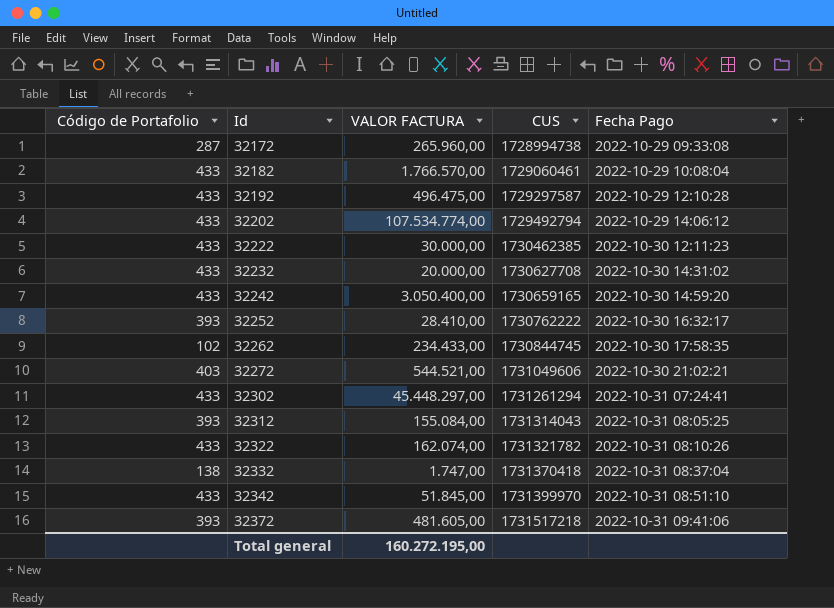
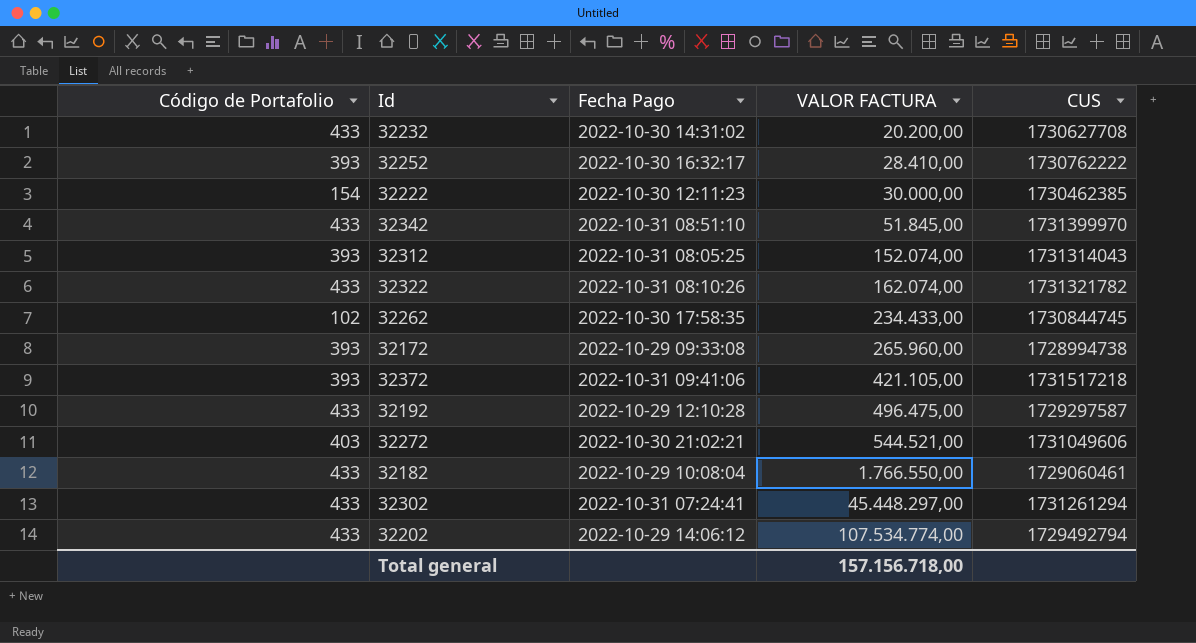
row order: Id ascending -> VALOR FACTURA ascending
column Fecha Pago | position: 5 -> 3
row 32242: 433 | 3.050.400,00 | 1730659165 | 2022-10-30 14:59:20 -> none
row 32332: 138 | 1.747,00 | 1731370418 | 2022-10-31 08:37:04 -> none
32232 | VALOR FACTURA: 20.000,00 -> 20.200,00
32222 | Código de Portafolio: 433 -> 154
32312 | VALOR FACTURA: 155.084,00 -> 152.074,00
32172 | Código de Portafolio: 287 -> 393
32372 | VALOR FACTURA: 481.605,00 -> 421.105,00
32182 | VALOR FACTURA: 1.766.570,00 -> 1.766.550,00
Total general | VALOR FACTURA: 160.272.195,00 -> 157.156.718,00

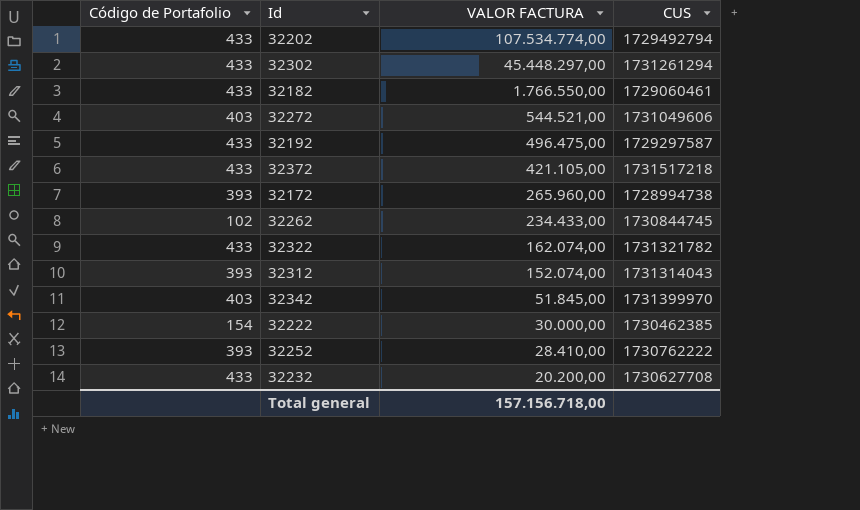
row order: VALOR FACTURA ascending -> VALOR FACTURA descending
column Fecha Pago | position: 3 -> none
32372 | Código de Portafolio: 393 -> 433
32342 | Código de Portafolio: 433 -> 403

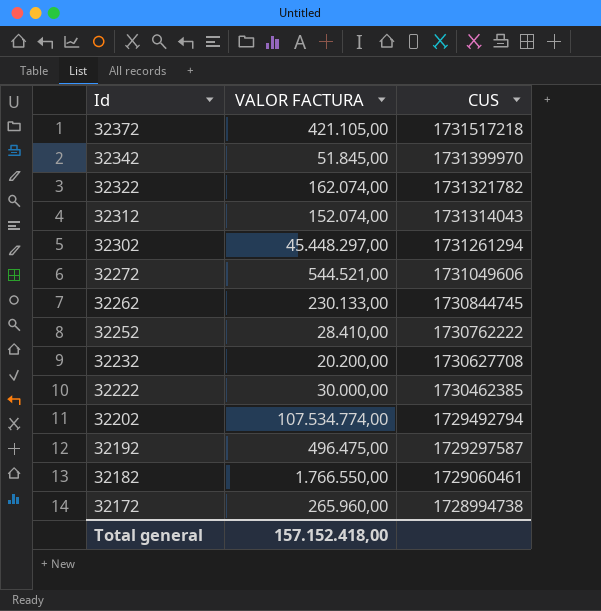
row order: VALOR FACTURA descending -> Id descending
column Código de Portafolio | position: 1 -> none
32262 | VALOR FACTURA: 234.433,00 -> 230.133,00
Total general | VALOR FACTURA: 157.156.718,00 -> 157.152.418,00

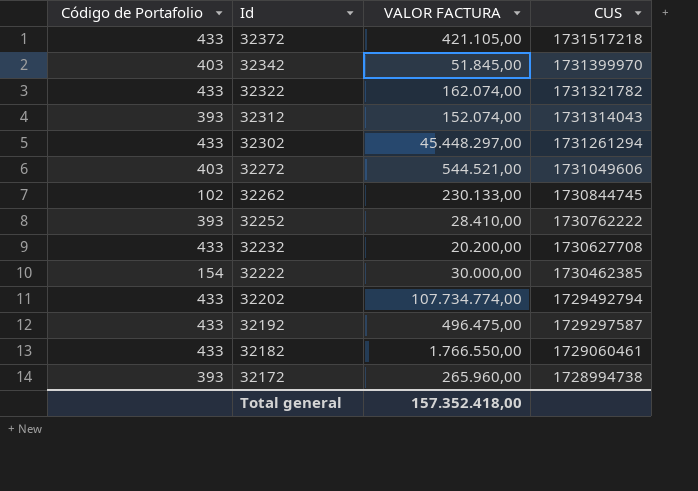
column Código de Portafolio | position: none -> 1
32202 | VALOR FACTURA: 107.534.774,00 -> 107.734.774,00
Total general | VALOR FACTURA: 157.152.418,00 -> 157.352.418,00

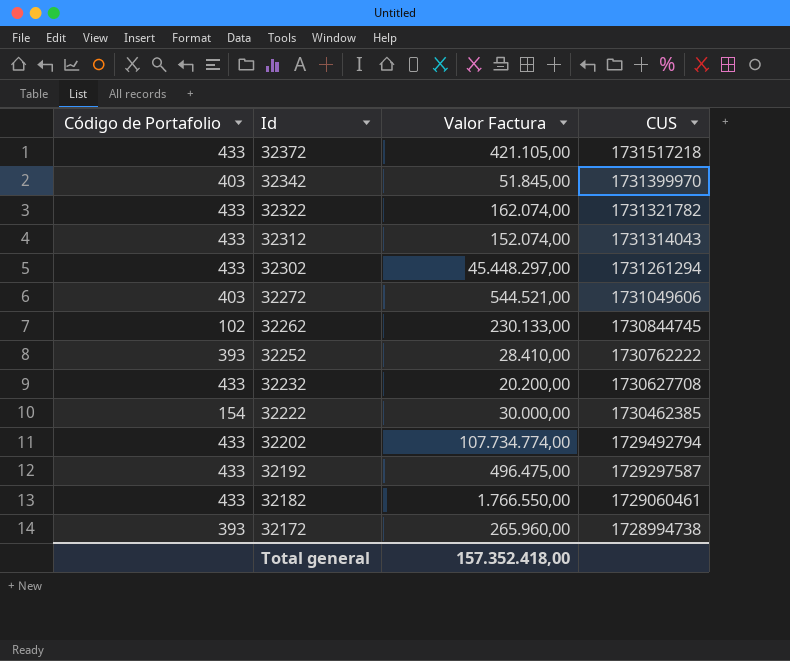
column name: VALOR FACTURA -> Valor Factura
32312 | Código de Portafolio: 393 -> 433

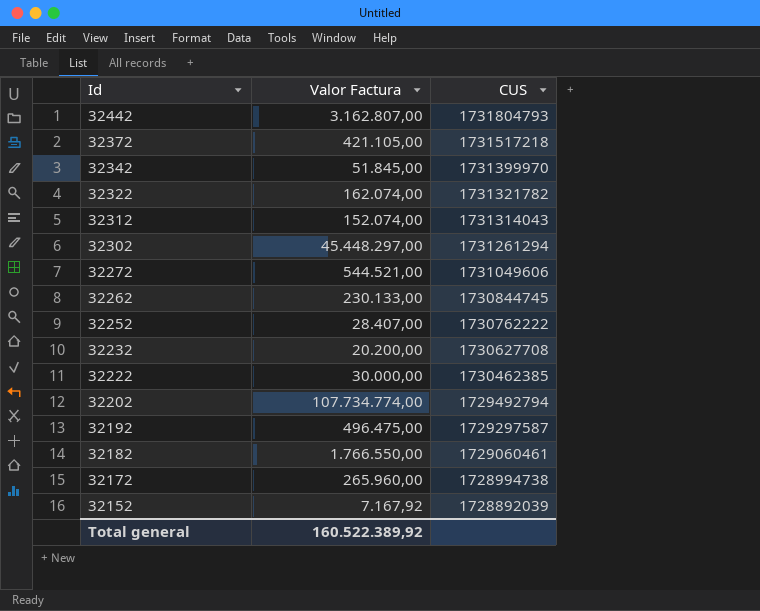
column Código de Portafolio | position: 1 -> none
row 32442: none -> 3.162.807,00 | 1731804793
32252 | Valor Factura: 28.410,00 -> 28.407,00
row 32152: none -> 7.167,92 | 1728892039
Total general | Valor Factura: 157.352.418,00 -> 160.522.389,92

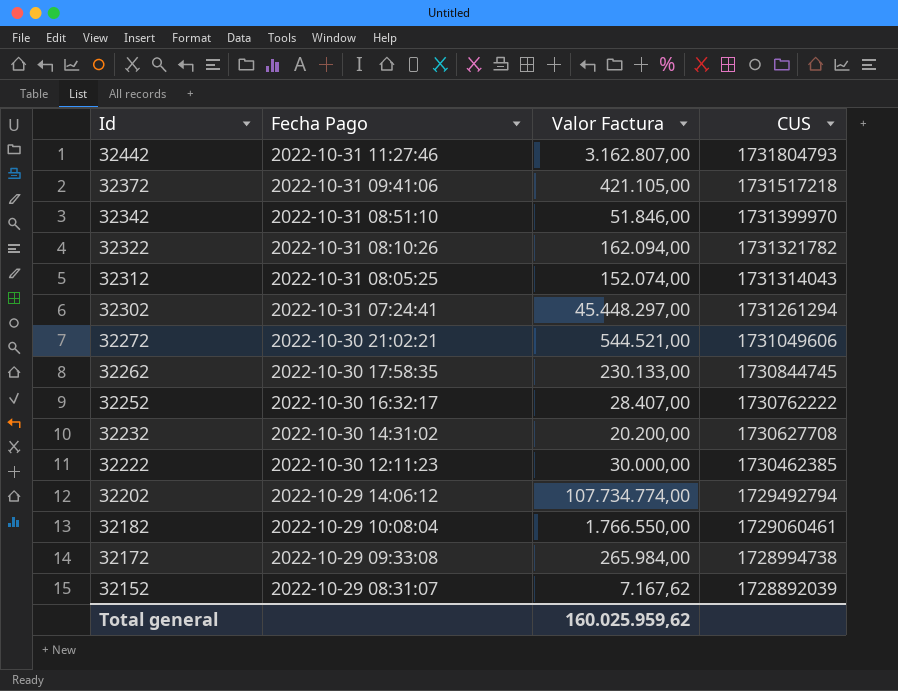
column Fecha Pago | position: none -> 2
row 32192: 496.475,00 | 1729297587 -> none
32342 | Valor Factura: 51.845,00 -> 51.846,00
32322 | Valor Factura: 162.074,00 -> 162.094,00
32172 | Valor Factura: 265.960,00 -> 265.984,00
32152 | Valor Factura: 7.167,92 -> 7.167,62
Total general | Valor Factura: 160.522.389,92 -> 160.025.959,62

